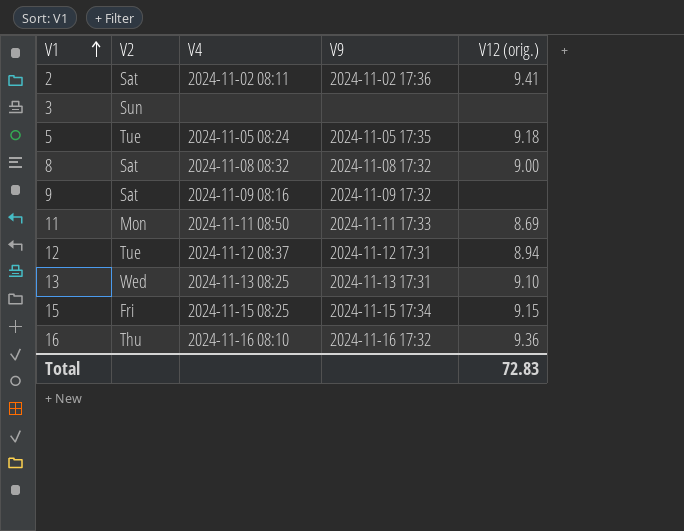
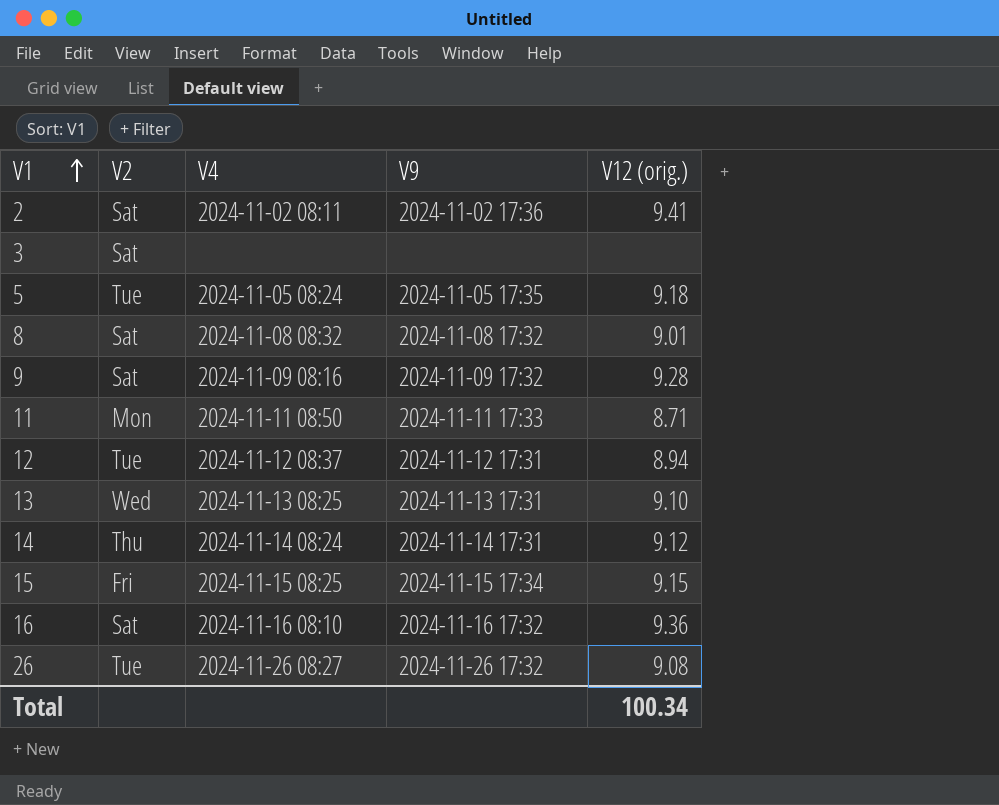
3 | V2: Sun -> Sat
8 | V12 (orig.): 9.00 -> 9.01
9 | V12 (orig.): none -> 9.28
11 | V12 (orig.): 8.69 -> 8.71
row 14: none -> Thu | 2024-11-14 08:24 | 2024-11-14 17:31 | 9.12
16 | V2: Thu -> Sat
row 26: none -> Tue | 2024-11-26 08:27 | 2024-11-26 17:32 | 9.08
Total | V12 (orig.): 72.83 -> 100.34

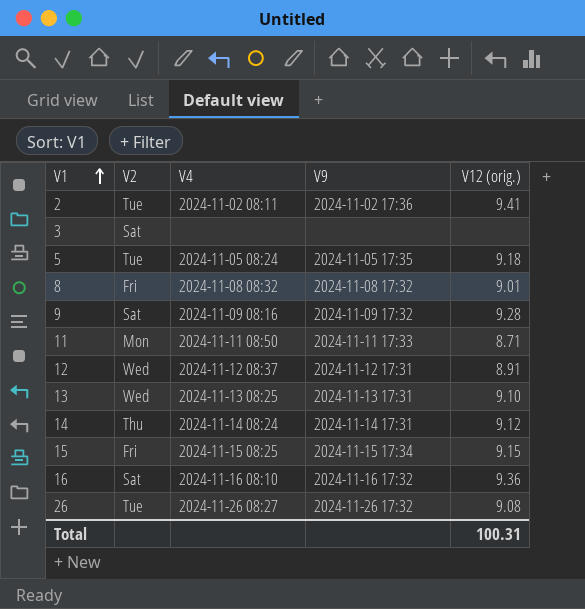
2 | V2: Sat -> Tue
8 | V2: Sat -> Fri
12 | V2: Tue -> Wed
12 | V12 (orig.): 8.94 -> 8.91
Total | V12 (orig.): 100.34 -> 100.31

